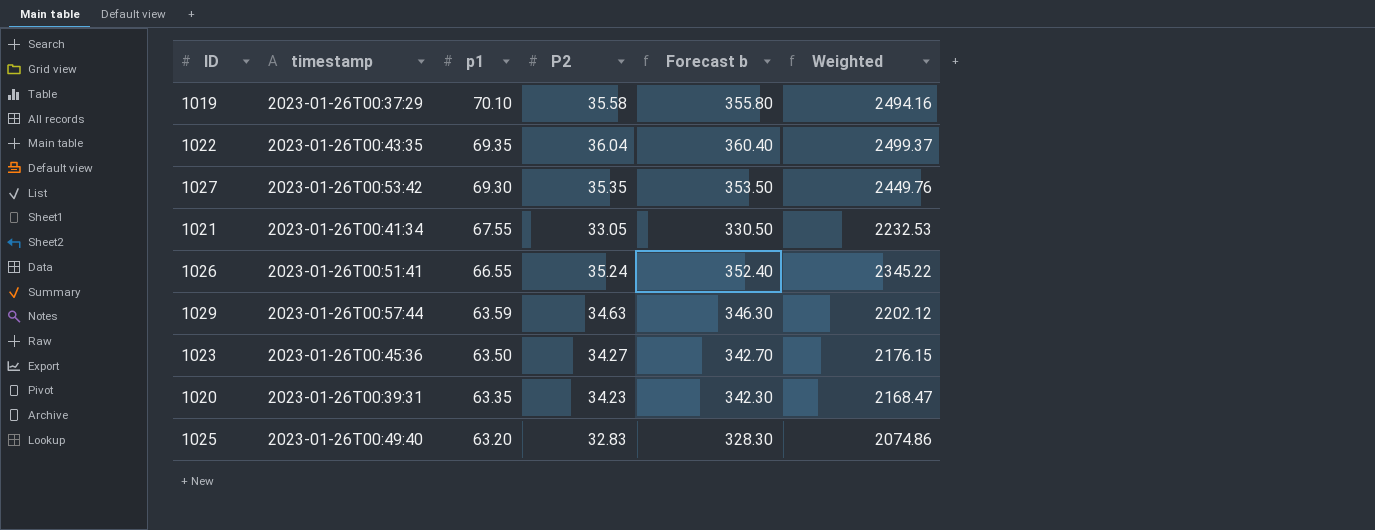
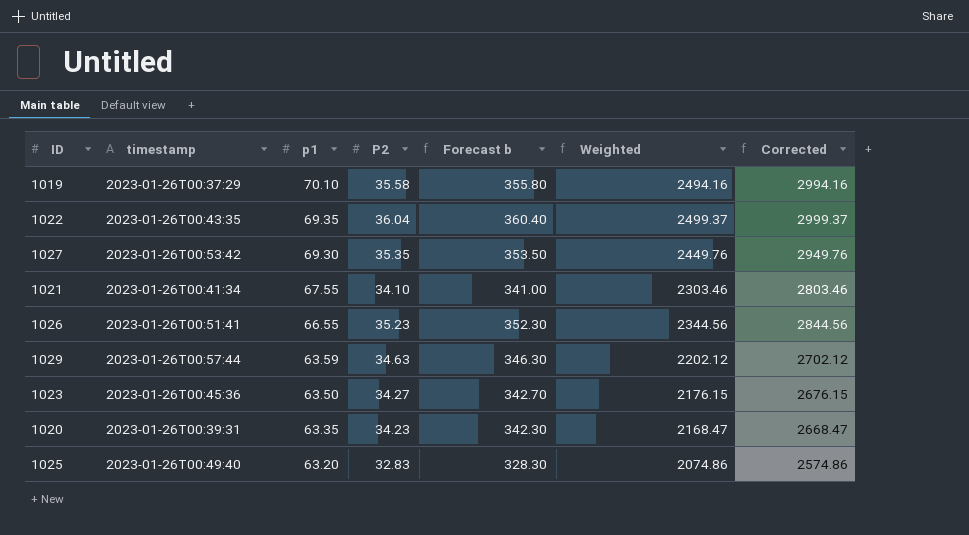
column Corrected | formula: none -> [Weighted] + 500
1021 | P2: 33.05 -> 34.10
1021 | Forecast b: 330.50 -> 341.00
1021 | Weighted: 2232.53 -> 2303.46
1026 | P2: 35.24 -> 35.23
1026 | Forecast b: 352.40 -> 352.30
1026 | Weighted: 2345.22 -> 2344.56

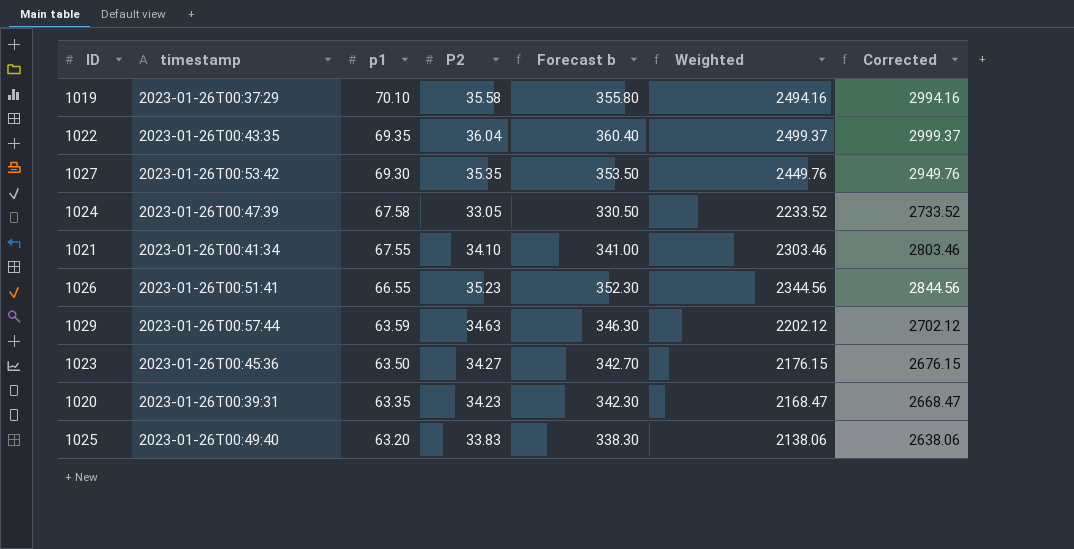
row 1024: none -> 2023-01-26T00:47:39 | 67.58 | 33.05 | 330.50 | 2233.52 | 2733.52
1025 | P2: 32.83 -> 33.83
1025 | Forecast b: 328.30 -> 338.30
1025 | Weighted: 2074.86 -> 2138.06
1025 | Corrected: 2574.86 -> 2638.06

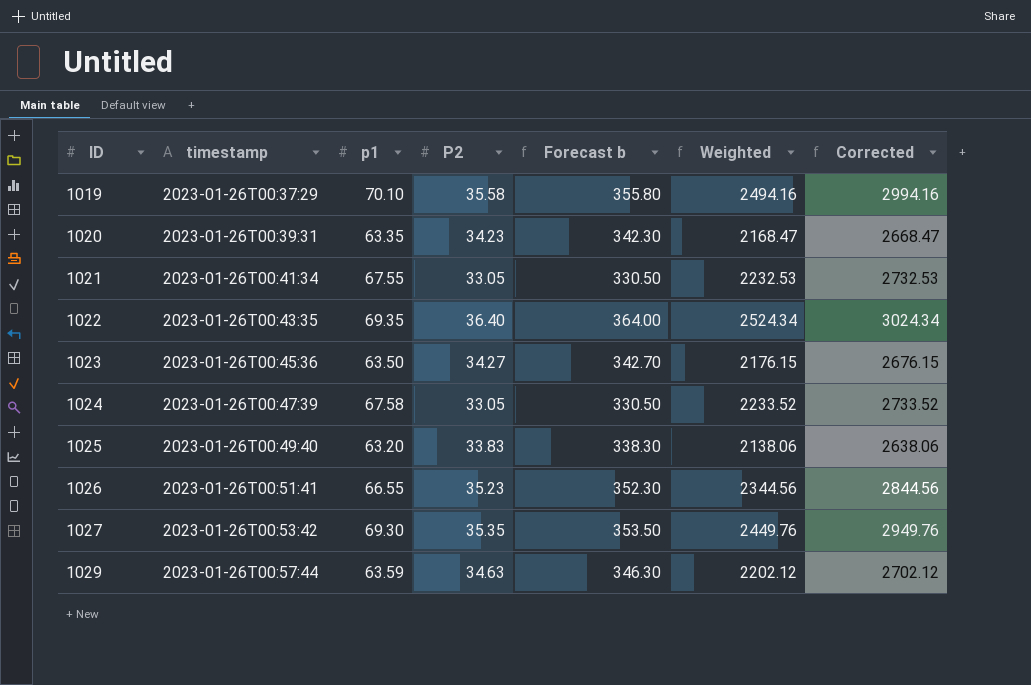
row order: p1 descending -> ID ascending
1021 | P2: 34.10 -> 33.05
1021 | Forecast b: 341.00 -> 330.50
1021 | Weighted: 2303.46 -> 2232.53
1021 | Corrected: 2803.46 -> 2732.53
1022 | P2: 36.04 -> 36.40
1022 | Forecast b: 360.40 -> 364.00
1022 | Weighted: 2499.37 -> 2524.34
1022 | Corrected: 2999.37 -> 3024.34

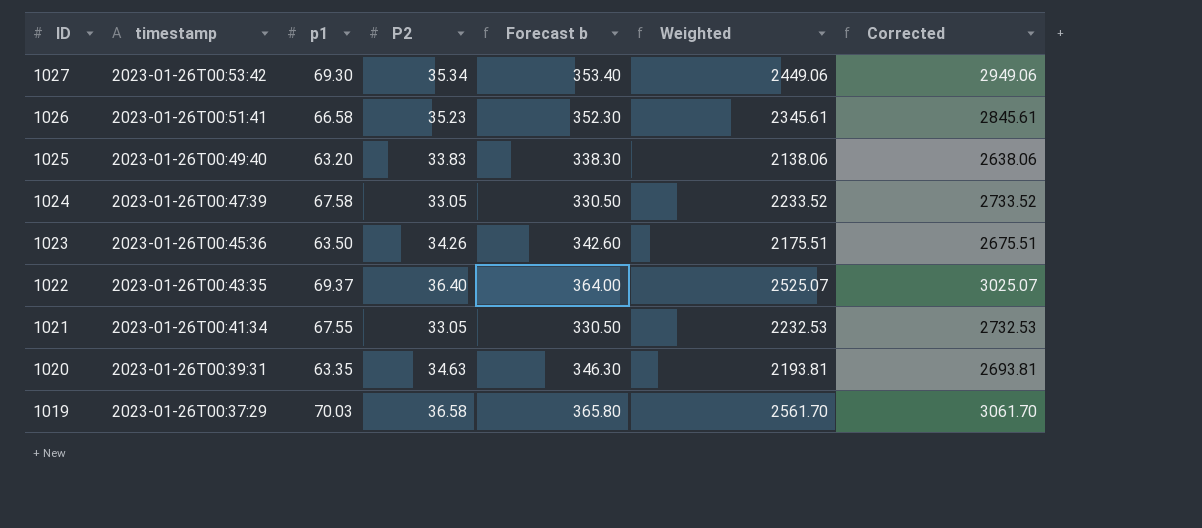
row order: ID ascending -> ID descending
row 1029: 2023-01-26T00:57:44 | 63.59 | 34.63 | 346.30 | 2202.12 | 2702.12 -> none
1027 | P2: 35.35 -> 35.34
1027 | Forecast b: 353.50 -> 353.40
1027 | Weighted: 2449.76 -> 2449.06
1027 | Corrected: 2949.76 -> 2949.06
1026 | p1: 66.55 -> 66.58
1026 | Weighted: 2344.56 -> 2345.61
1026 | Corrected: 2844.56 -> 2845.61
1023 | P2: 34.27 -> 34.26
1023 | Forecast b: 342.70 -> 342.60
1023 | Weighted: 2176.15 -> 2175.51
1023 | Corrected: 2676.15 -> 2675.51
1022 | p1: 69.35 -> 69.37
1022 | Weighted: 2524.34 -> 2525.07
1022 | Corrected: 3024.34 -> 3025.07
1020 | P2: 34.23 -> 34.63
1020 | Forecast b: 342.30 -> 346.30
1020 | Weighted: 2168.47 -> 2193.81
1020 | Corrected: 2668.47 -> 2693.81
1019 | p1: 70.10 -> 70.03
1019 | P2: 35.58 -> 36.58
1019 | Forecast b: 355.80 -> 365.80
1019 | Weighted: 2494.16 -> 2561.70
1019 | Corrected: 2994.16 -> 3061.70

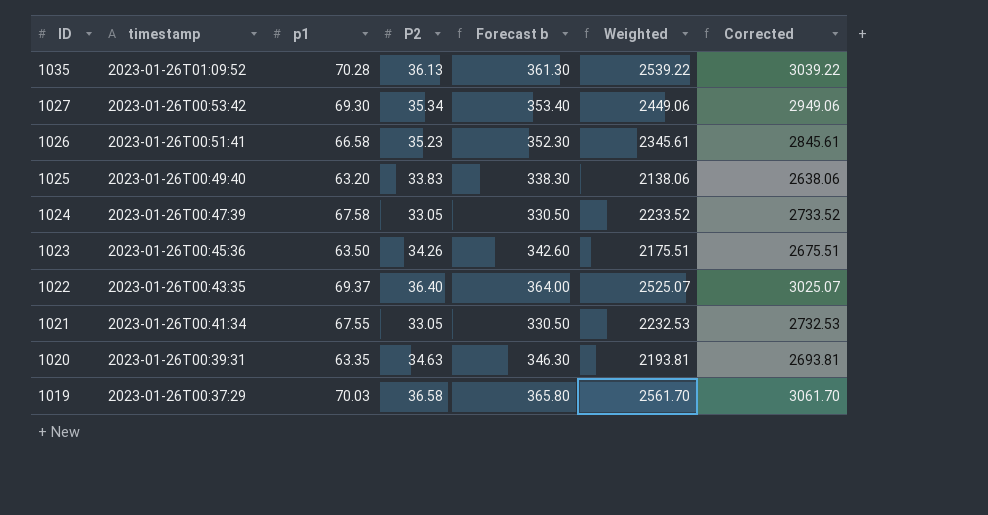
row 1035: none -> 2023-01-26T01:09:52 | 70.28 | 36.13 | 361.30 | 2539.22 | 3039.22

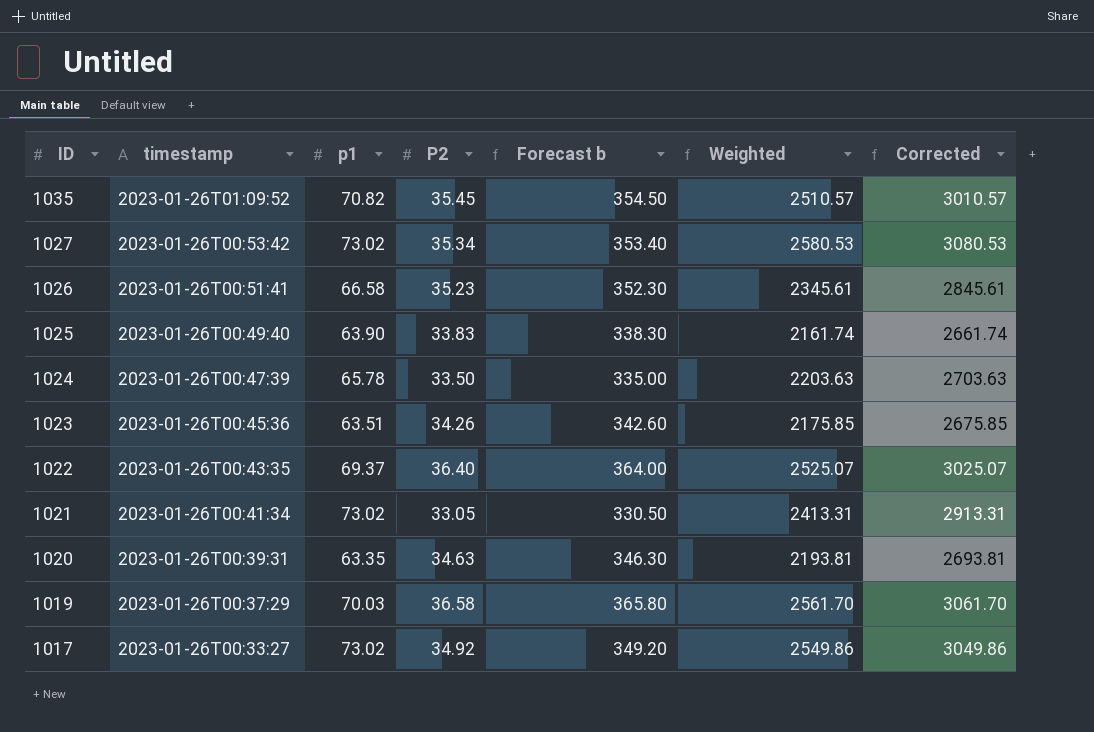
1035 | p1: 70.28 -> 70.82
1035 | P2: 36.13 -> 35.45
1035 | Forecast b: 361.30 -> 354.50
1035 | Weighted: 2539.22 -> 2510.57
1035 | Corrected: 3039.22 -> 3010.57
1027 | p1: 69.30 -> 73.02
1027 | Weighted: 2449.06 -> 2580.53
1027 | Corrected: 2949.06 -> 3080.53
1025 | p1: 63.20 -> 63.90
1025 | Weighted: 2138.06 -> 2161.74
1025 | Corrected: 2638.06 -> 2661.74
1024 | p1: 67.58 -> 65.78
1024 | P2: 33.05 -> 33.50
1024 | Forecast b: 330.50 -> 335.00
1024 | Weighted: 2233.52 -> 2203.63
1024 | Corrected: 2733.52 -> 2703.63
1023 | p1: 63.50 -> 63.51
1023 | Weighted: 2175.51 -> 2175.85
1023 | Corrected: 2675.51 -> 2675.85
1021 | p1: 67.55 -> 73.02
1021 | Weighted: 2232.53 -> 2413.31
1021 | Corrected: 2732.53 -> 2913.31
row 1017: none -> 2023-01-26T00:33:27 | 73.02 | 34.92 | 349.20 | 2549.86 | 3049.86

